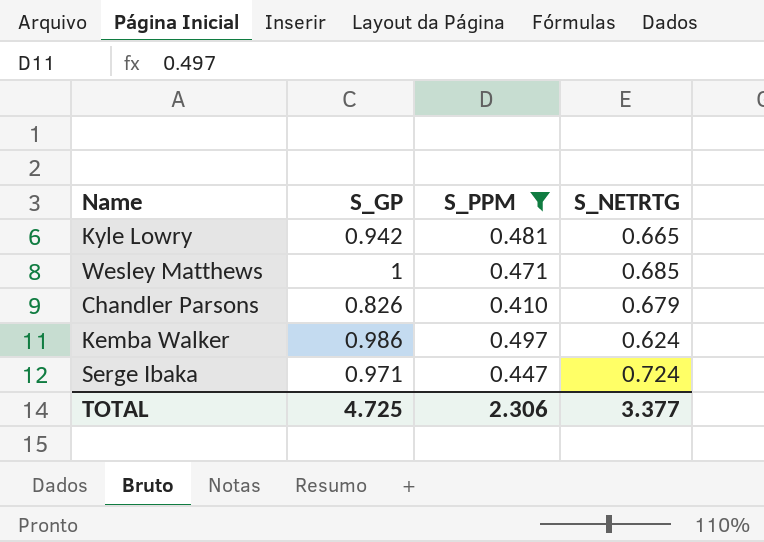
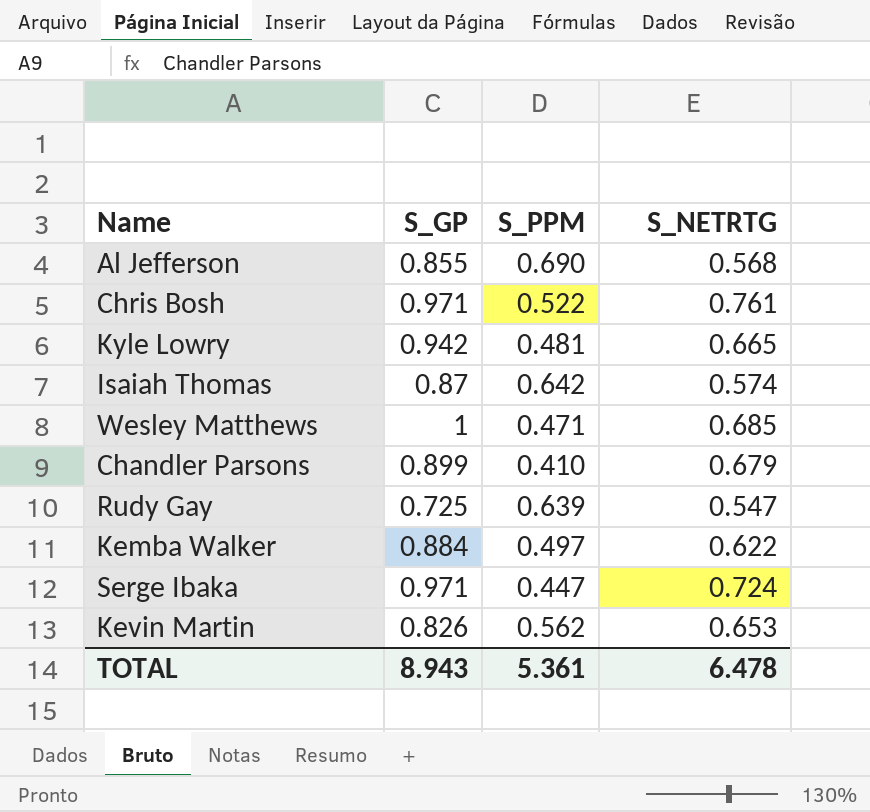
filter: S_PPM <= 0.497 -> none
Chandler Parsons | S_GP: 0.826 -> 0.899
Kemba Walker | S_GP: 0.986 -> 0.884
Kemba Walker | S_NETRTG: 0.624 -> 0.622
TOTAL | S_GP: 4.725 -> 8.943
TOTAL | S_PPM: 2.306 -> 5.361
TOTAL | S_NETRTG: 3.377 -> 6.478

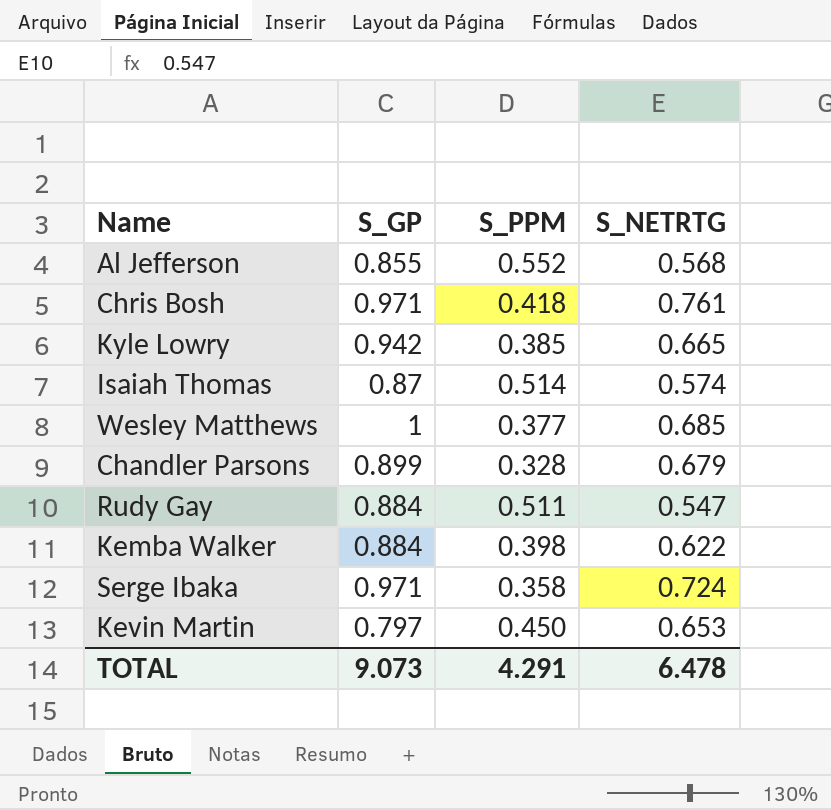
Al Jefferson | S_PPM: 0.690 -> 0.552
Chris Bosh | S_PPM: 0.522 -> 0.418
Kyle Lowry | S_PPM: 0.481 -> 0.385
Isaiah Thomas | S_PPM: 0.642 -> 0.514
Wesley Matthews | S_PPM: 0.471 -> 0.377
Chandler Parsons | S_PPM: 0.410 -> 0.328
Rudy Gay | S_GP: 0.725 -> 0.884
Rudy Gay | S_PPM: 0.639 -> 0.511
Kemba Walker | S_PPM: 0.497 -> 0.398
Serge Ibaka | S_PPM: 0.447 -> 0.358
Kevin Martin | S_GP: 0.826 -> 0.797
Kevin Martin | S_PPM: 0.562 -> 0.450
TOTAL | S_GP: 8.943 -> 9.073
TOTAL | S_PPM: 5.361 -> 4.291

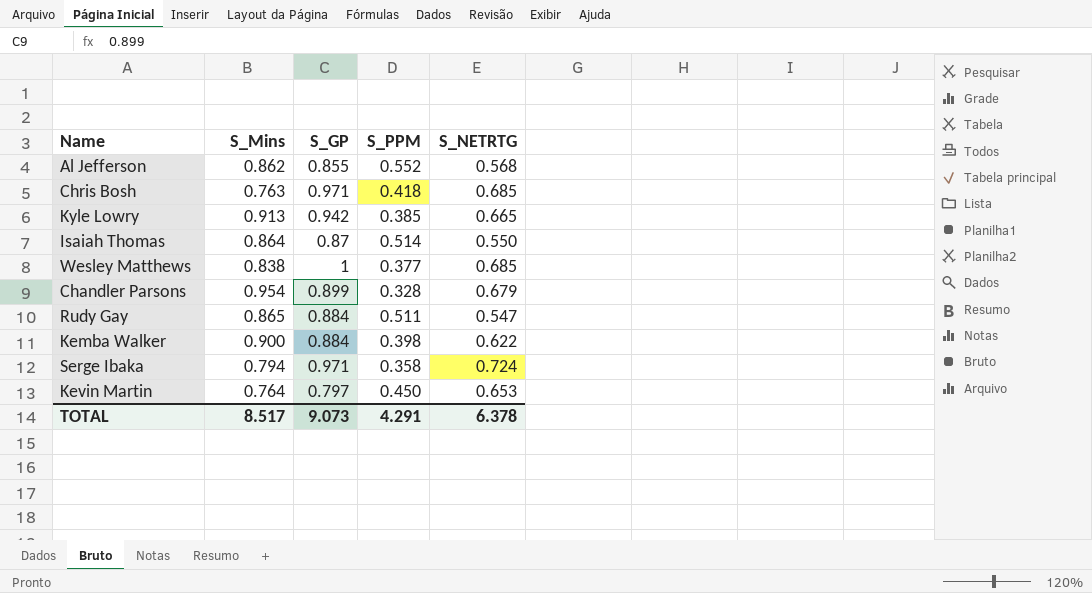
column S_Mins | position: none -> 2
Chris Bosh | S_NETRTG: 0.761 -> 0.685
Isaiah Thomas | S_NETRTG: 0.574 -> 0.550
TOTAL | S_NETRTG: 6.478 -> 6.378

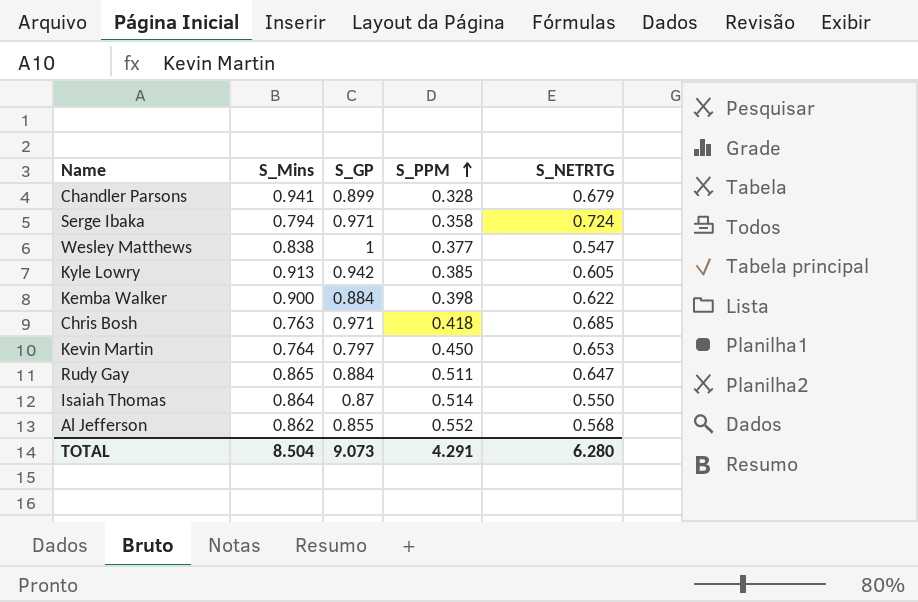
row order: none -> S_PPM ascending
Chandler Parsons | S_Mins: 0.954 -> 0.941
Wesley Matthews | S_NETRTG: 0.685 -> 0.547
Kyle Lowry | S_NETRTG: 0.665 -> 0.605
Rudy Gay | S_NETRTG: 0.547 -> 0.647
TOTAL | S_Mins: 8.517 -> 8.504
TOTAL | S_NETRTG: 6.378 -> 6.280

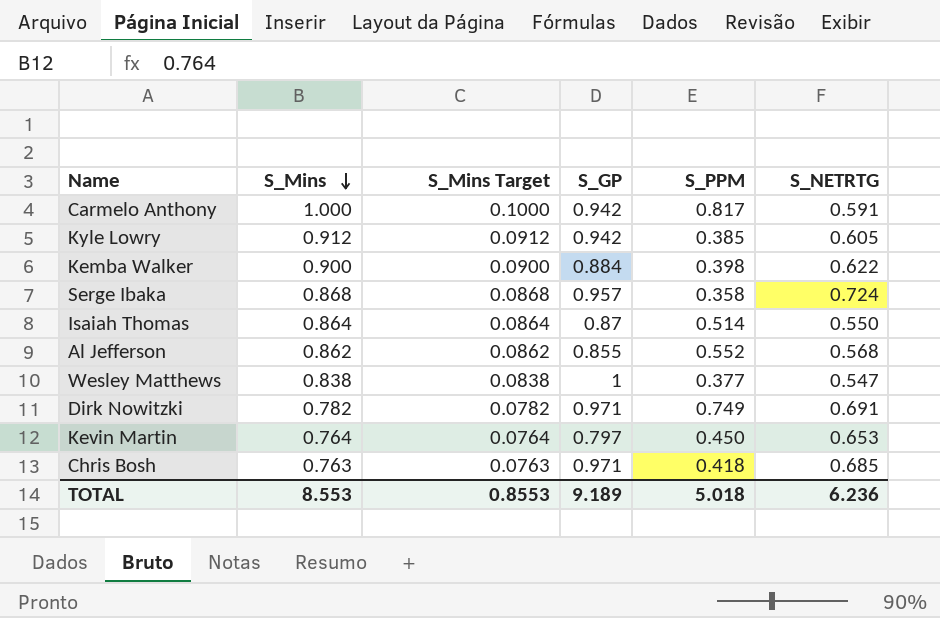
row order: S_PPM ascending -> S_Mins descending
column S_Mins Target | formula: none -> [S_Mins] * 0.1
row Chandler Parsons: 0.941 | 0.899 | 0.328 | 0.679 -> none
row Rudy Gay: 0.865 | 0.884 | 0.511 | 0.647 -> none
row Carmelo Anthony: none -> 1.000 | 0.1000 | 0.942 | 0.817 | 0.591
Kyle Lowry | S_Mins: 0.913 -> 0.912
Serge Ibaka | S_Mins: 0.794 -> 0.868
Serge Ibaka | S_GP: 0.971 -> 0.957
row Dirk Nowitzki: none -> 0.782 | 0.0782 | 0.971 | 0.749 | 0.691
TOTAL | S_Mins: 8.504 -> 8.553
TOTAL | S_GP: 9.073 -> 9.189
TOTAL | S_PPM: 4.291 -> 5.018
TOTAL | S_NETRTG: 6.280 -> 6.236

